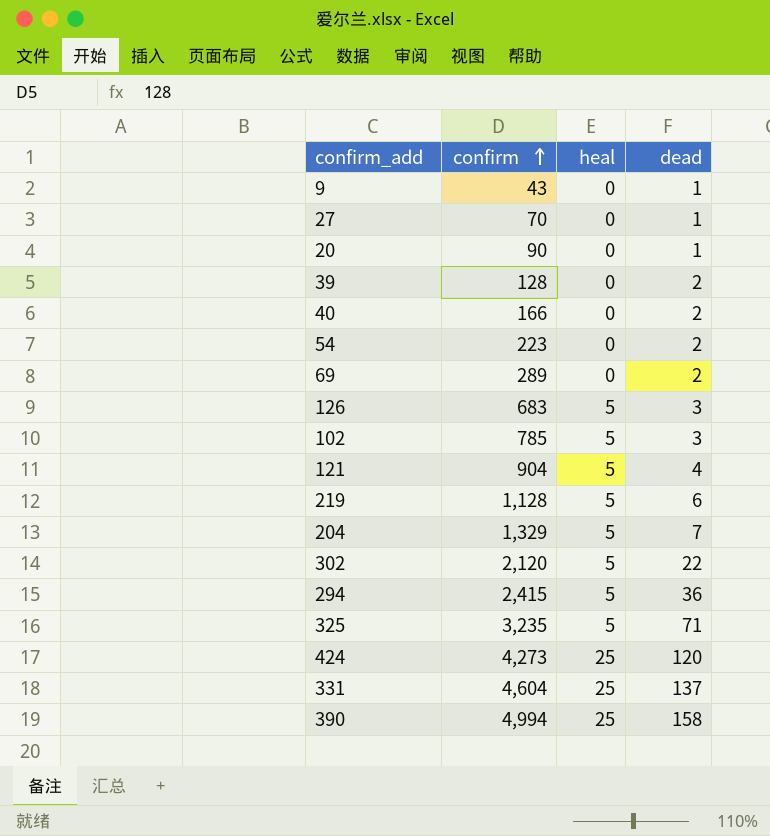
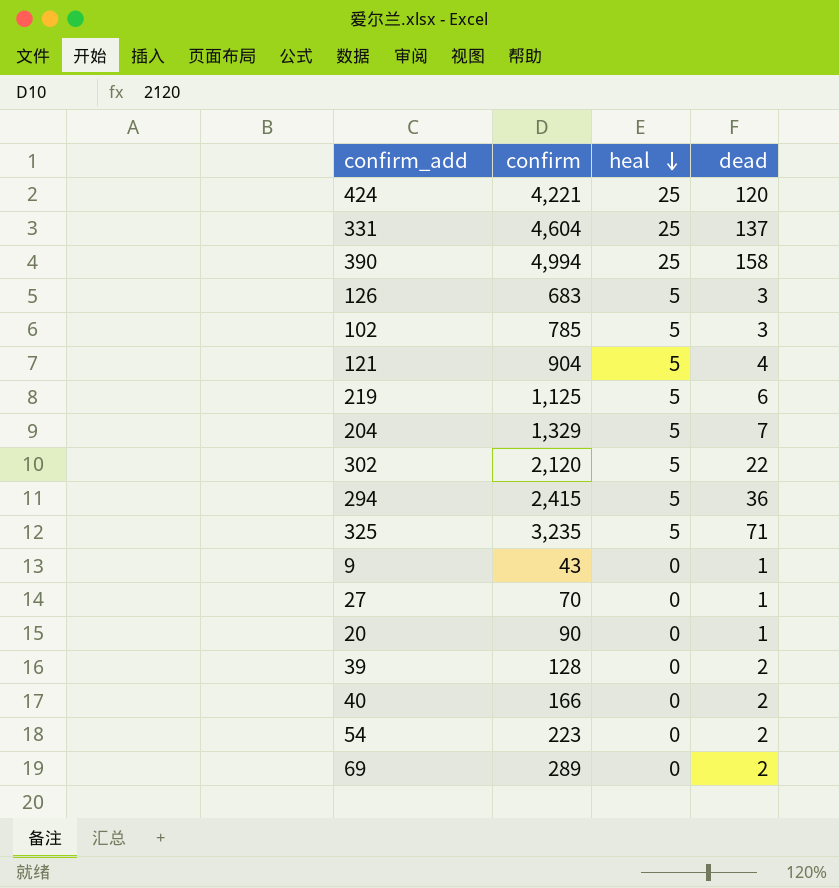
row order: confirm ascending -> heal descending
424 | confirm: 4,273 -> 4,221
219 | confirm: 1,128 -> 1,125

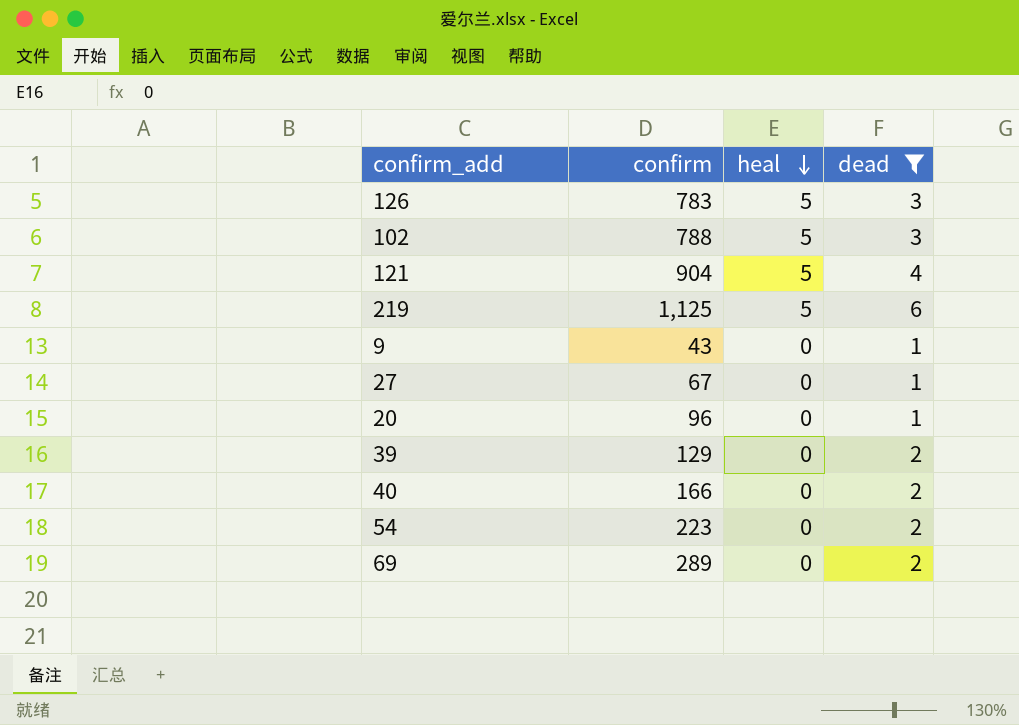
filter: none -> dead <= 6
126 | confirm: 683 -> 783
102 | confirm: 785 -> 788
27 | confirm: 70 -> 67
20 | confirm: 90 -> 96
39 | confirm: 128 -> 129

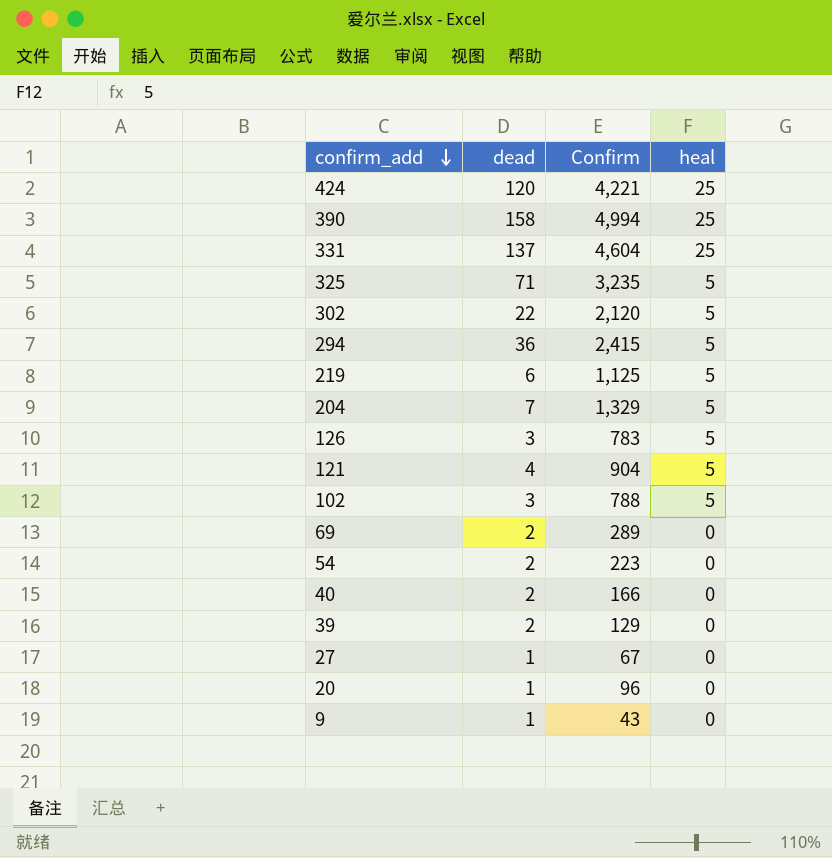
filter: dead <= 6 -> none
row order: heal descending -> confirm_add descending
column dead | position: 4 -> 2
column name: confirm -> Confirm

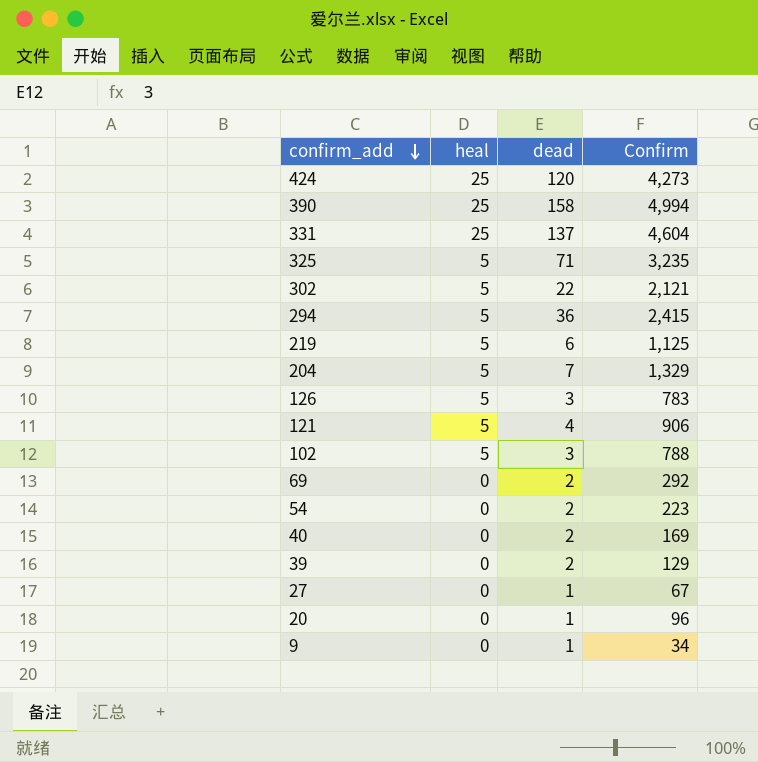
column heal | position: 4 -> 2
424 | Confirm: 4,221 -> 4,273
302 | Confirm: 2,120 -> 2,121
121 | Confirm: 904 -> 906
69 | Confirm: 289 -> 292
40 | Confirm: 166 -> 169
9 | Confirm: 43 -> 34

